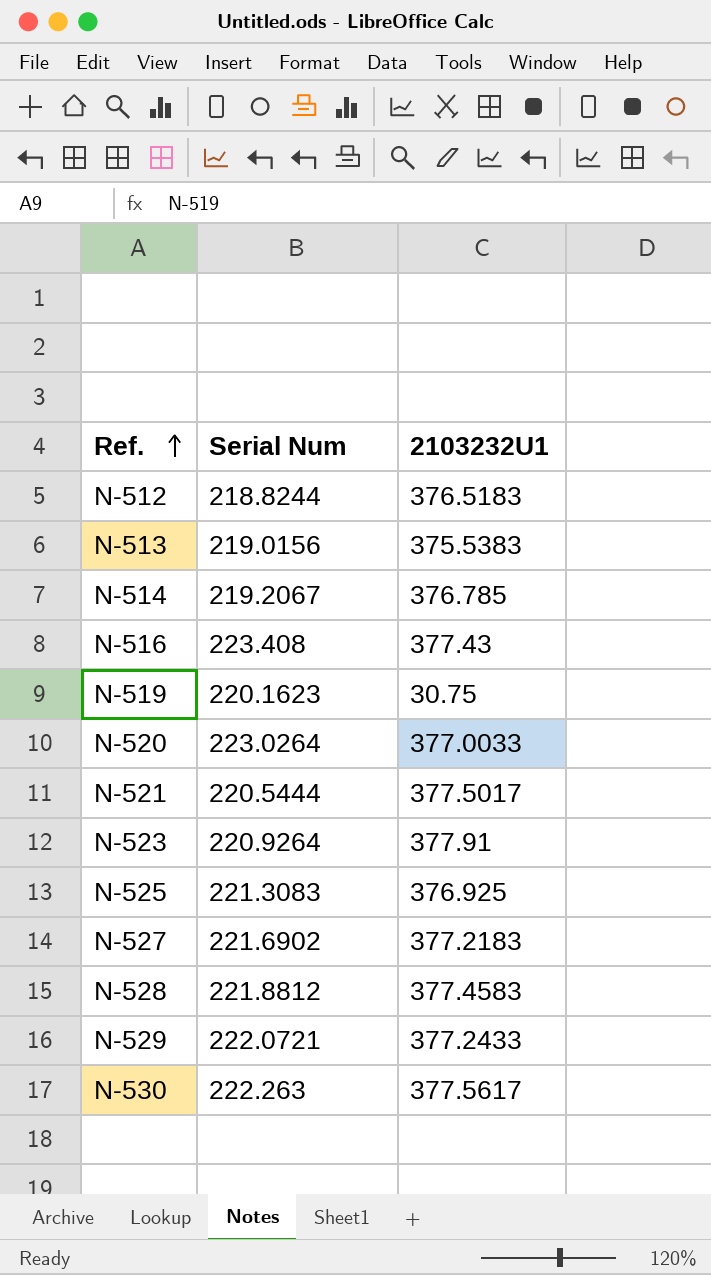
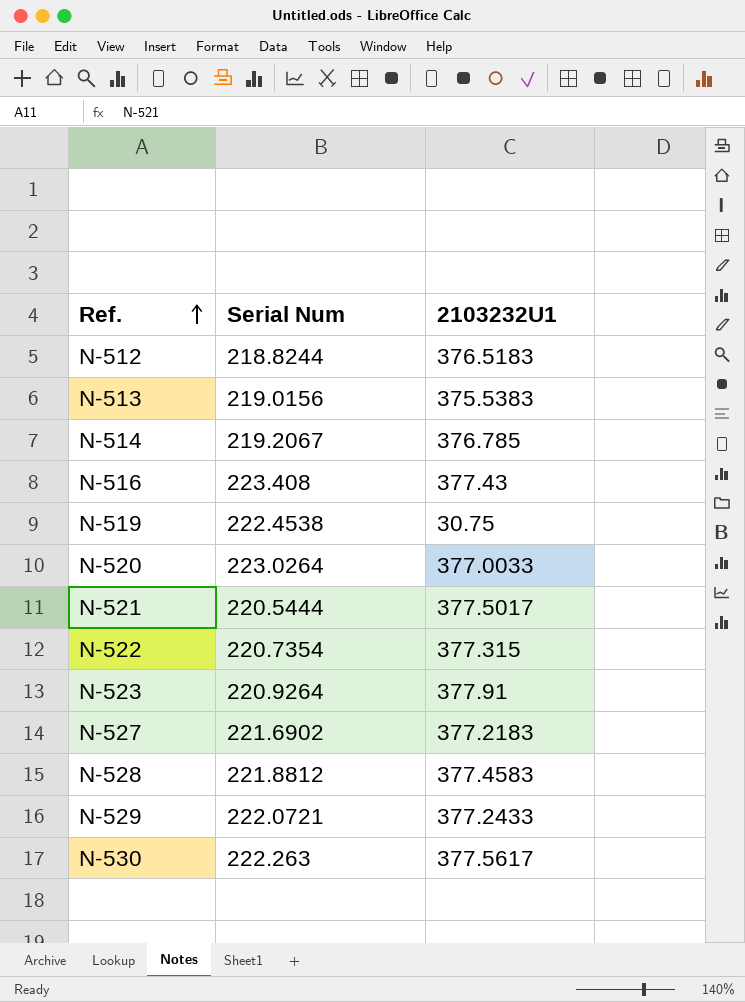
row N-525: 221.3083 | 376.925 -> none
N-519 | Serial Num: 220.1623 -> 222.4538
row N-522: none -> 220.7354 | 377.315

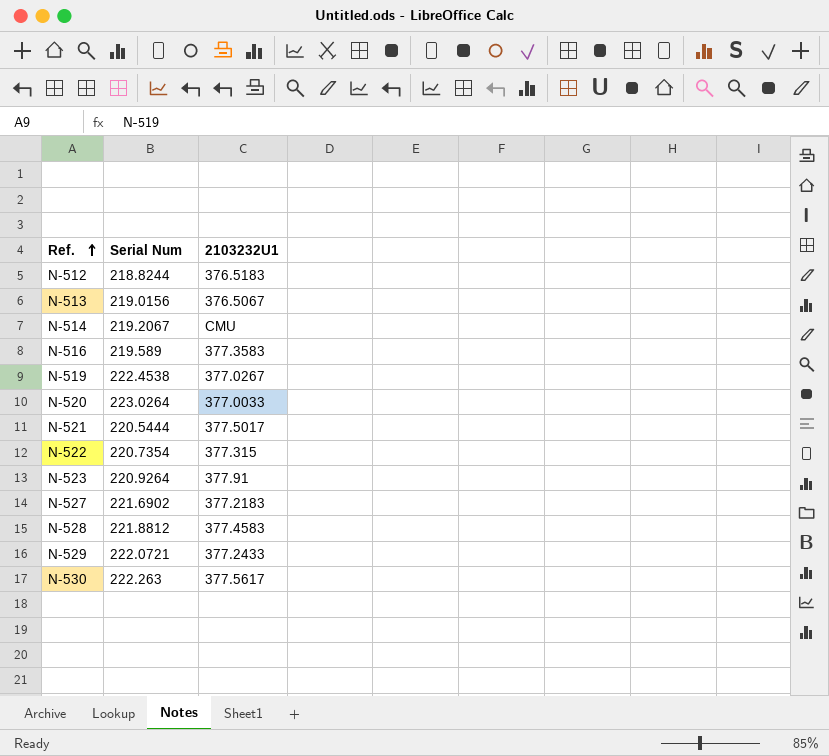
N-513 | 2103232U1: 375.5383 -> 376.5067
N-514 | 2103232U1: 376.785 -> CMU
N-516 | Serial Num: 223.408 -> 219.589
N-516 | 2103232U1: 377.43 -> 377.3583
N-519 | 2103232U1: 30.75 -> 377.0267

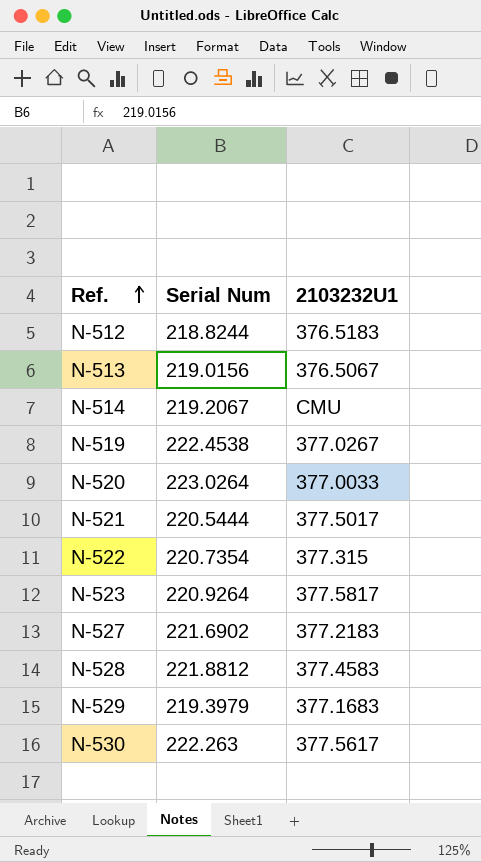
row N-516: 219.589 | 377.3583 -> none
N-523 | 2103232U1: 377.91 -> 377.5817
N-529 | Serial Num: 222.0721 -> 219.3979
N-529 | 2103232U1: 377.2433 -> 377.1683

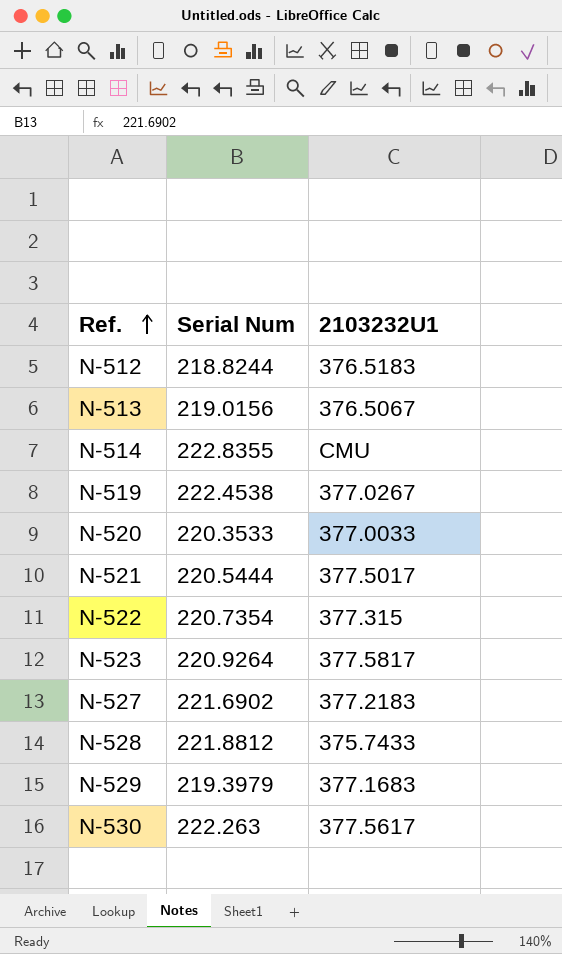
N-514 | Serial Num: 219.2067 -> 222.8355
N-520 | Serial Num: 223.0264 -> 220.3533
N-528 | 2103232U1: 377.4583 -> 375.7433

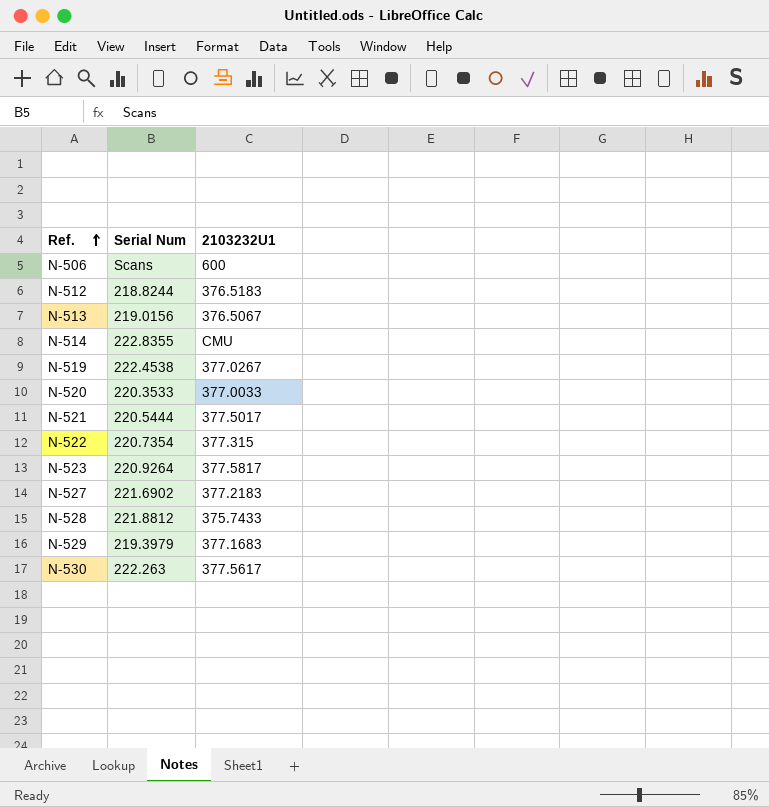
row N-506: none -> Scans | 600

